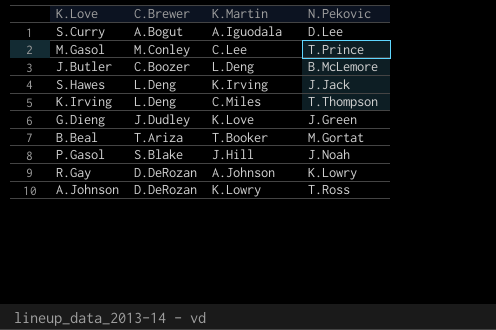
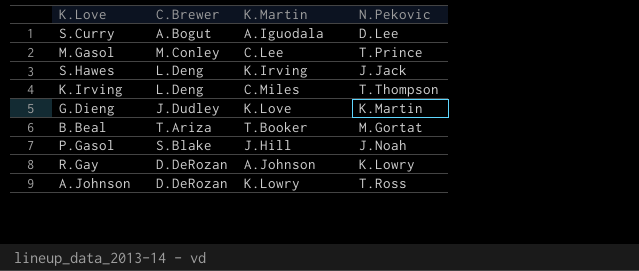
row J.Butler: C.Boozer | L.Deng | B.McLemore -> none
G.Dieng | N.Pekovic: J.Green -> K.Martin

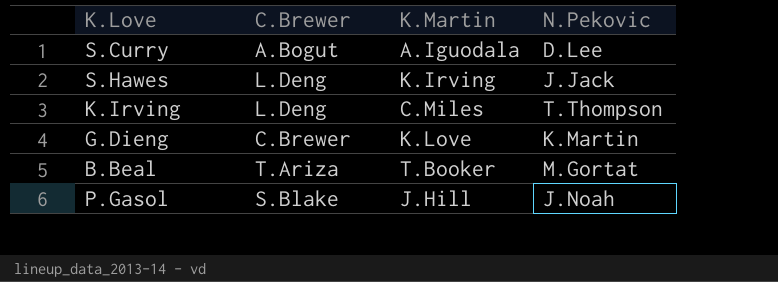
row M.Gasol: M.Conley | C.Lee | T.Prince -> none
row R.Gay: D.DeRozan | A.Johnson | K.Lowry -> none
row A.Johnson: D.DeRozan | K.Lowry | T.Ross -> none
G.Dieng | C.Brewer: J.Dudley -> C.Brewer

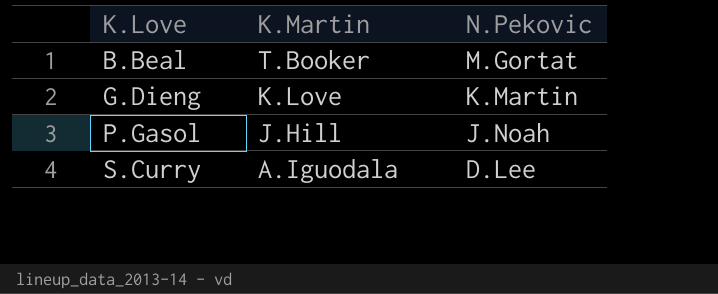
row order: none -> K.Love ascending
column C.Brewer | position: 2 -> none
row S.Hawes: L.Deng | K.Irving | J.Jack -> none
row K.Irving: L.Deng | C.Miles | T.Thompson -> none

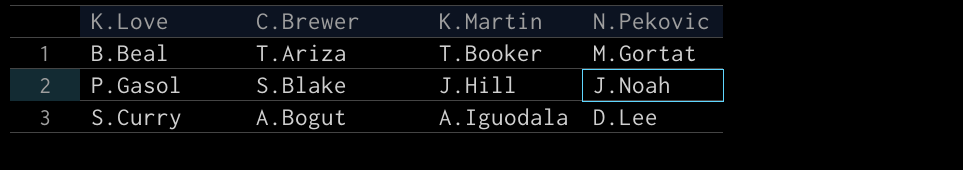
column C.Brewer | position: none -> 2
row G.Dieng: K.Love | K.Martin -> none

